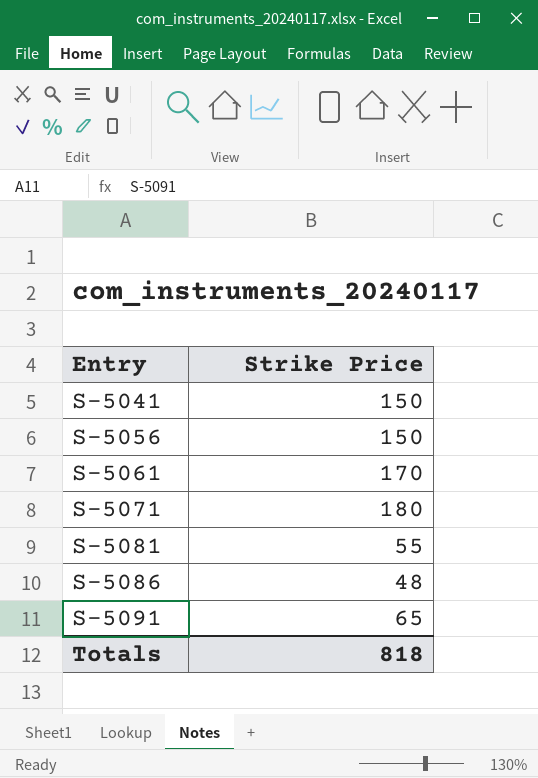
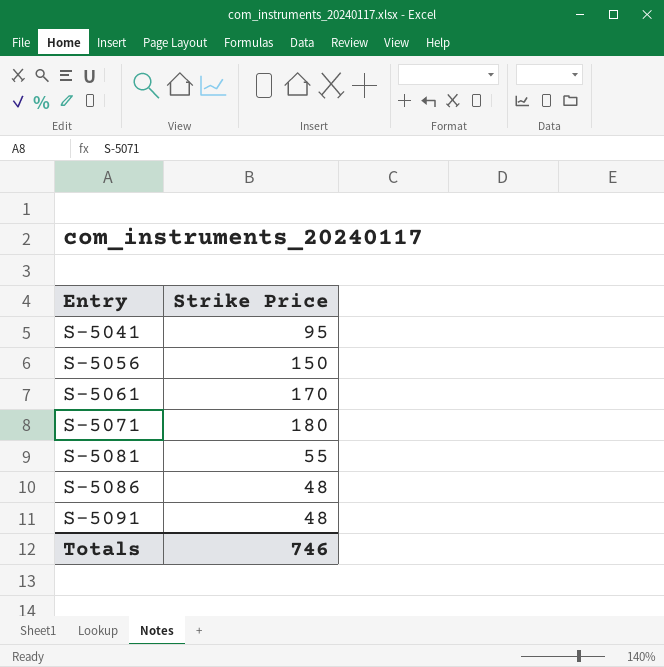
S-5041 | Strike Price: 150 -> 95
S-5091 | Strike Price: 65 -> 48
Totals | Strike Price: 818 -> 746

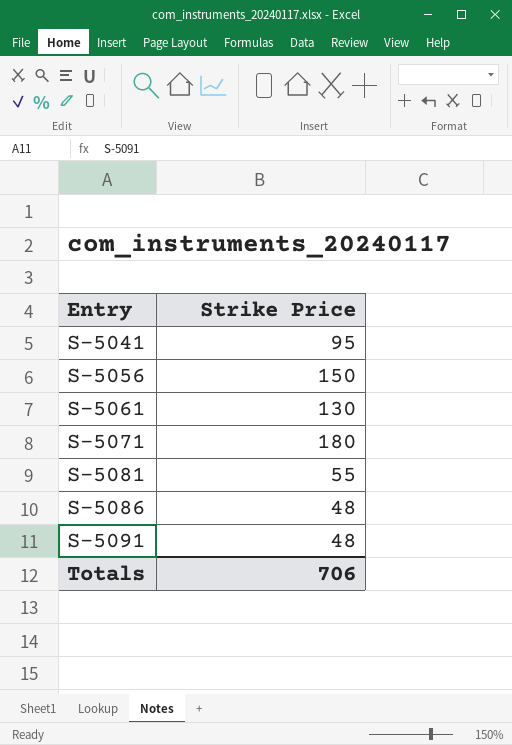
S-5061 | Strike Price: 170 -> 130
Totals | Strike Price: 746 -> 706

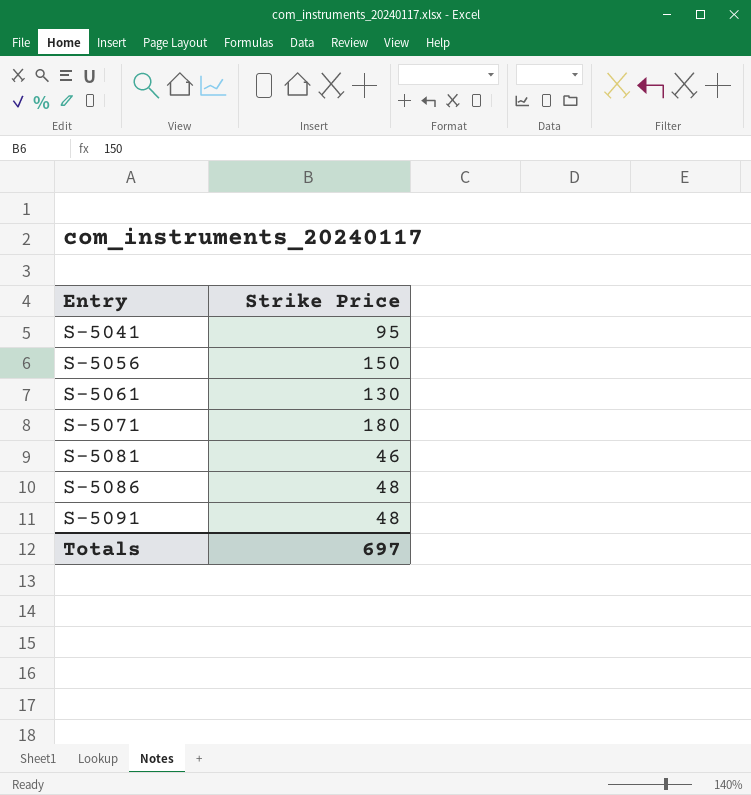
S-5081 | Strike Price: 55 -> 46
Totals | Strike Price: 706 -> 697

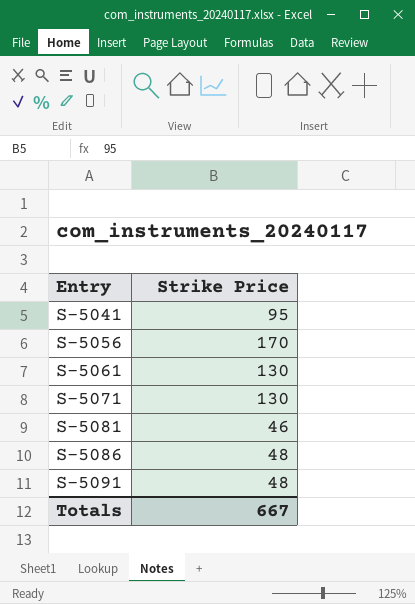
S-5056 | Strike Price: 150 -> 170
S-5071 | Strike Price: 180 -> 130
Totals | Strike Price: 697 -> 667

